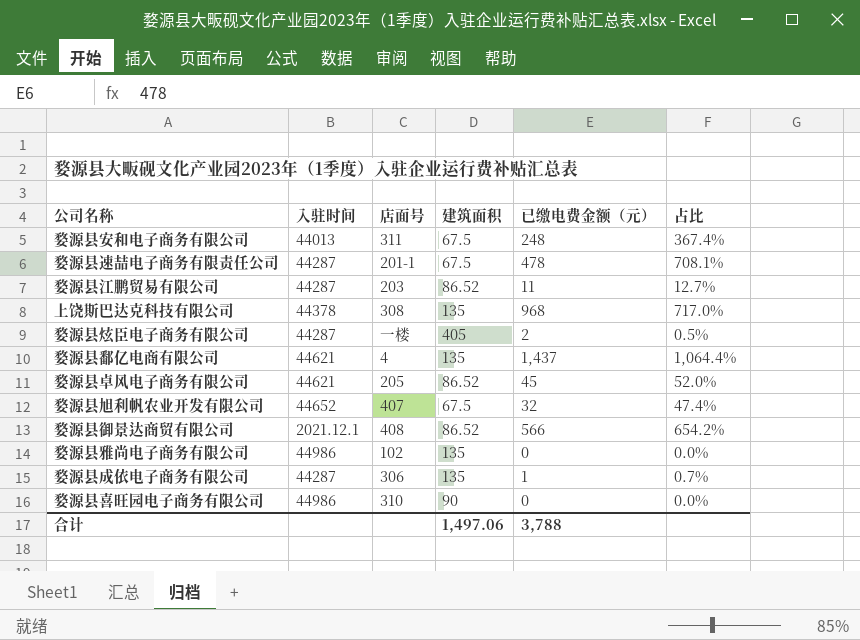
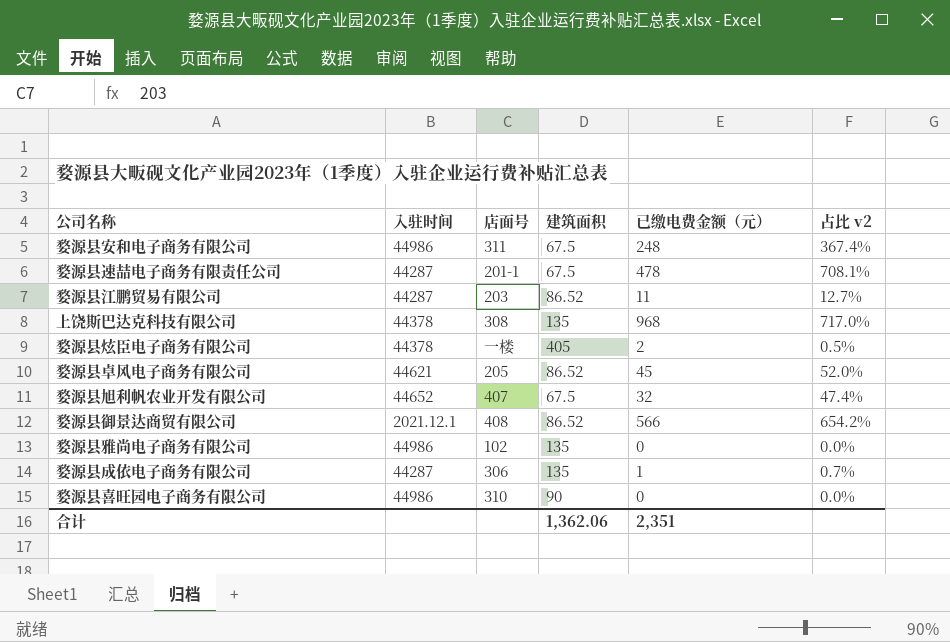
column name: 占比 -> 占比 v2
row 婺源县鄱亿电商有限公司: 44621 | 4 | 135 | 1,437 | 1,064.4% -> none
婺源县安和电子商务有限公司 | 入驻时间: 44013 -> 44986
婺源县炫臣电子商务有限公司 | 入驻时间: 44287 -> 44378
合计 | 建筑面积: 1,497.06 -> 1,362.06
合计 | 已缴电费金额（元）: 3,788 -> 2,351

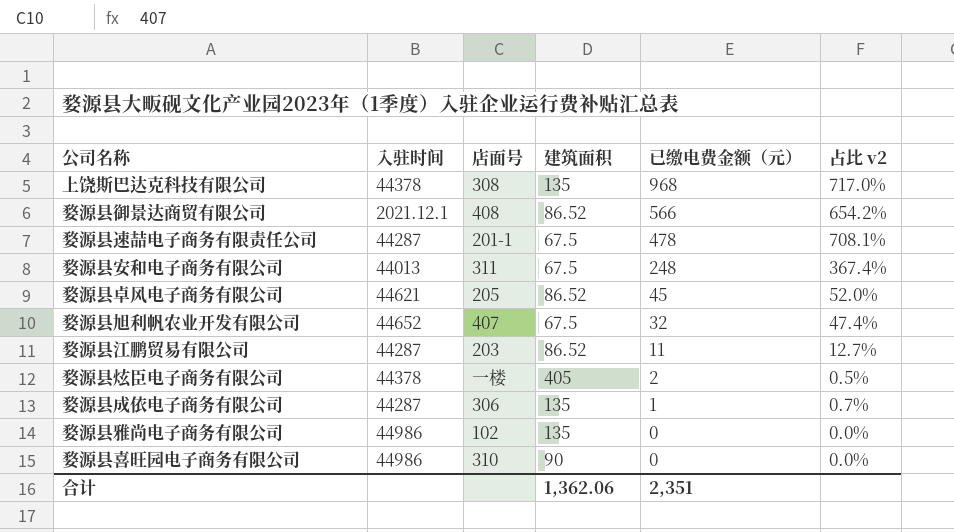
row order: none -> 已缴电费金额（元） descending
婺源县安和电子商务有限公司 | 入驻时间: 44986 -> 44013

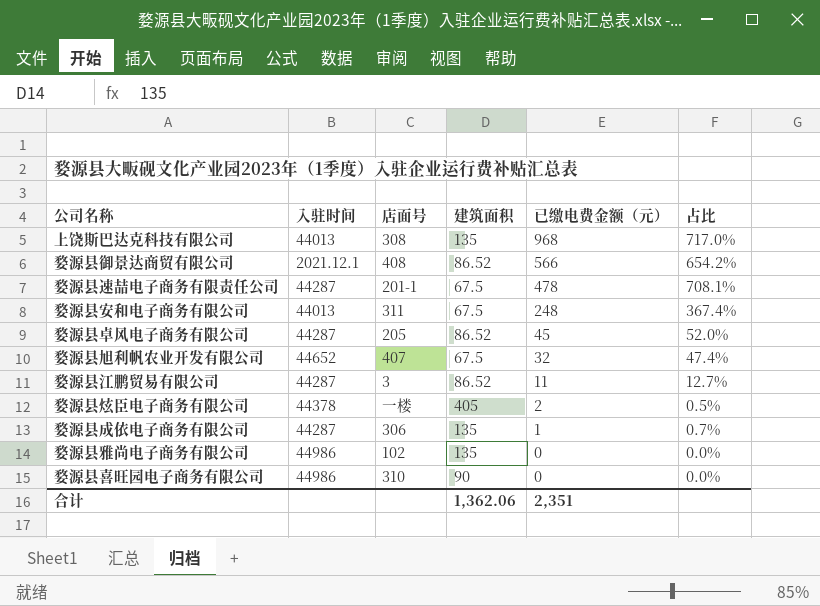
column name: 占比 v2 -> 占比
上饶斯巴达克科技有限公司 | 入驻时间: 44378 -> 44013
婺源县卓风电子商务有限公司 | 入驻时间: 44621 -> 44287
婺源县江鹏贸易有限公司 | 店面号: 203 -> 3

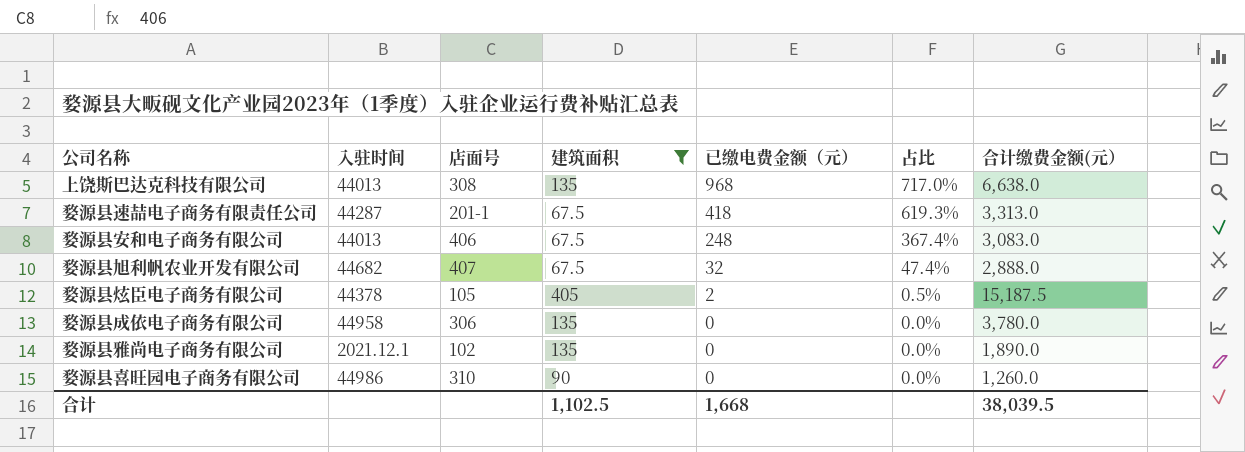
filter: none -> 建筑面积 != 86.52
column 合计缴费金额(元） | position: none -> 7
婺源县速喆电子商务有限责任公司 | 已缴电费金额（元）: 478 -> 418
婺源县速喆电子商务有限责任公司 | 占比: 708.1% -> 619.3%
婺源县安和电子商务有限公司 | 店面号: 311 -> 406
婺源县旭利帆农业开发有限公司 | 入驻时间: 44652 -> 44682
婺源县炫臣电子商务有限公司 | 店面号: 一楼 -> 105
婺源县成依电子商务有限公司 | 入驻时间: 44287 -> 44958
婺源县成依电子商务有限公司 | 已缴电费金额（元）: 1 -> 0
婺源县成依电子商务有限公司 | 占比: 0.7% -> 0.0%
婺源县雅尚电子商务有限公司 | 入驻时间: 44986 -> 2021.12.1
合计 | 建筑面积: 1,362.06 -> 1,102.5
合计 | 已缴电费金额（元）: 2,351 -> 1,668

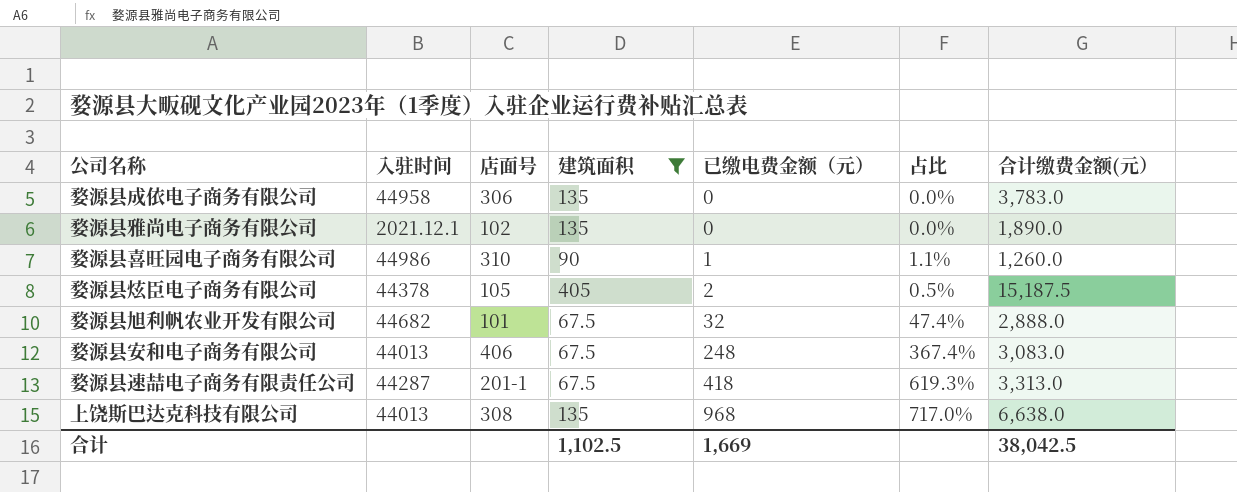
row order: 已缴电费金额（元） descending -> 已缴电费金额（元） ascending
婺源县成依电子商务有限公司 | 合计缴费金额(元）: 3,780.0 -> 3,783.0
婺源县喜旺园电子商务有限公司 | 已缴电费金额（元）: 0 -> 1
婺源县喜旺园电子商务有限公司 | 占比: 0.0% -> 1.1%
婺源县旭利帆农业开发有限公司 | 店面号: 407 -> 101
合计 | 已缴电费金额（元）: 1,668 -> 1,669
合计 | 合计缴费金额(元）: 38,039.5 -> 38,042.5

